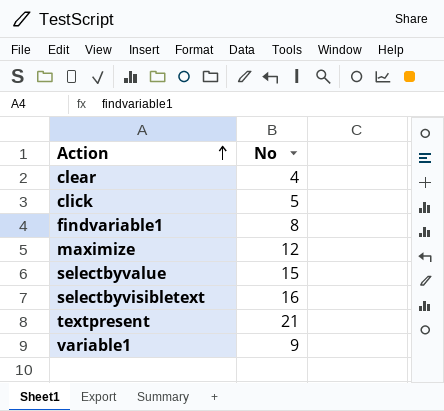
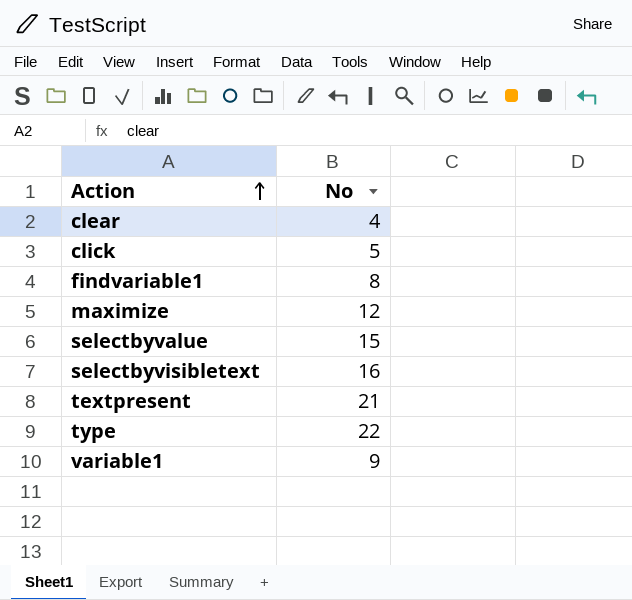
row type: none -> 22

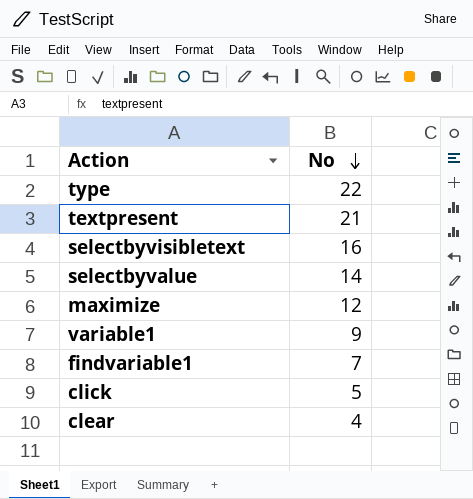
row order: Action ascending -> No descending
selectbyvalue | No: 15 -> 14
findvariable1 | No: 8 -> 7

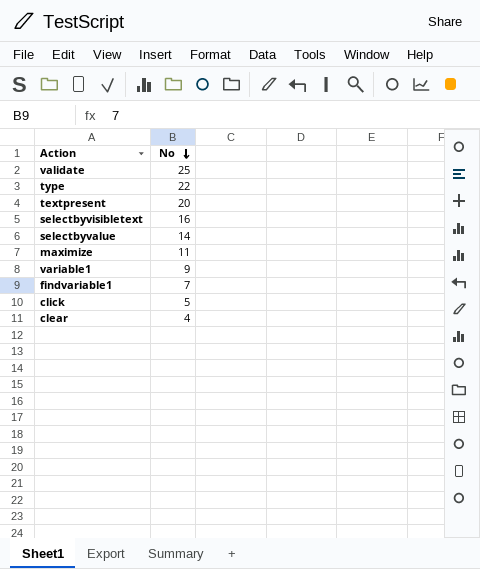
row validate: none -> 25
textpresent | No: 21 -> 20
maximize | No: 12 -> 11

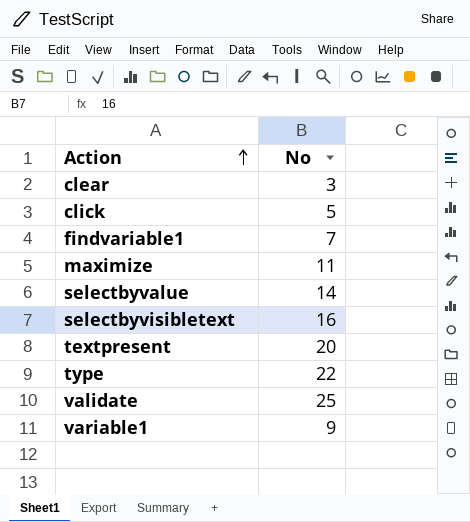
row order: No descending -> Action ascending
clear | No: 4 -> 3

